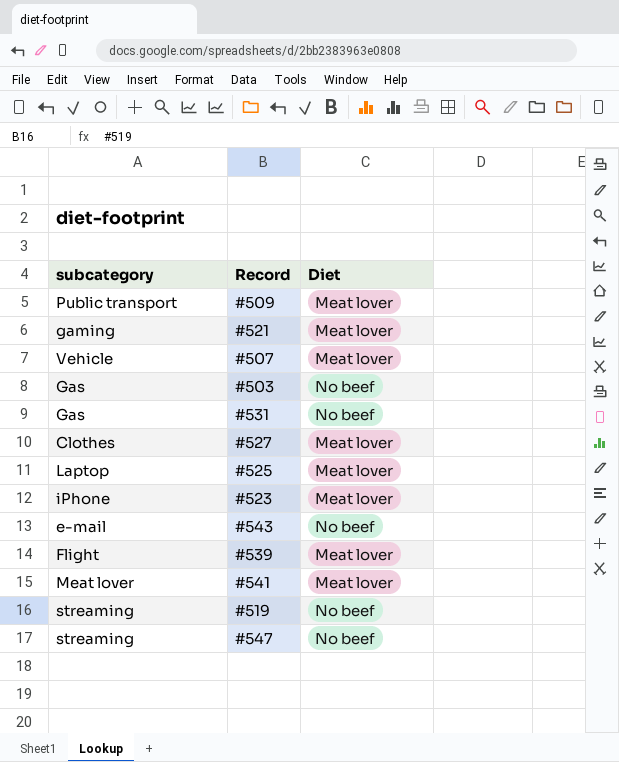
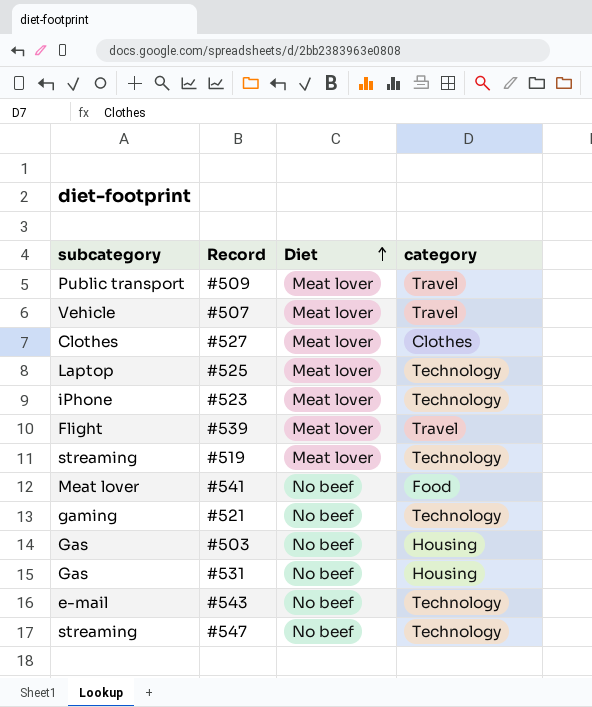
row order: none -> Diet ascending
column category | position: none -> 4
#519 | Diet: No beef -> Meat lover
#541 | Diet: Meat lover -> No beef
#521 | Diet: Meat lover -> No beef

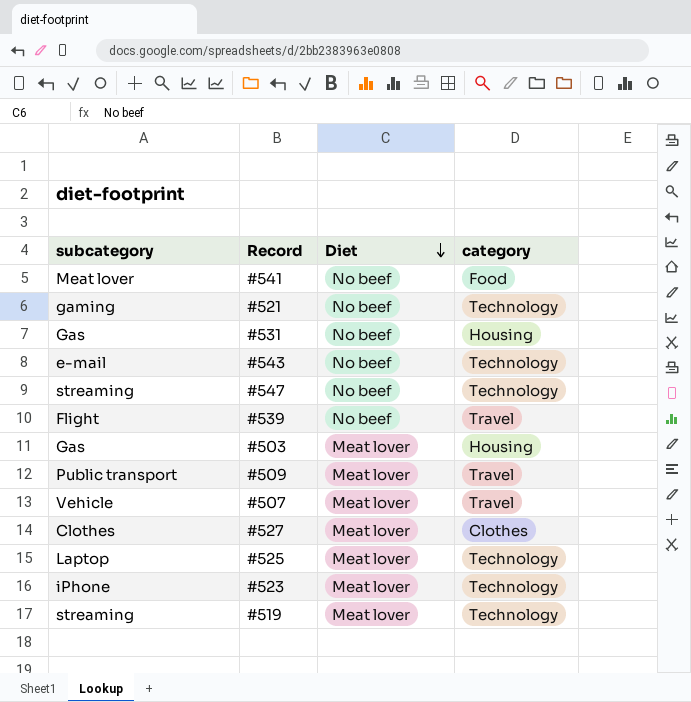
row order: Diet ascending -> Diet descending
#539 | Diet: Meat lover -> No beef
#503 | Diet: No beef -> Meat lover

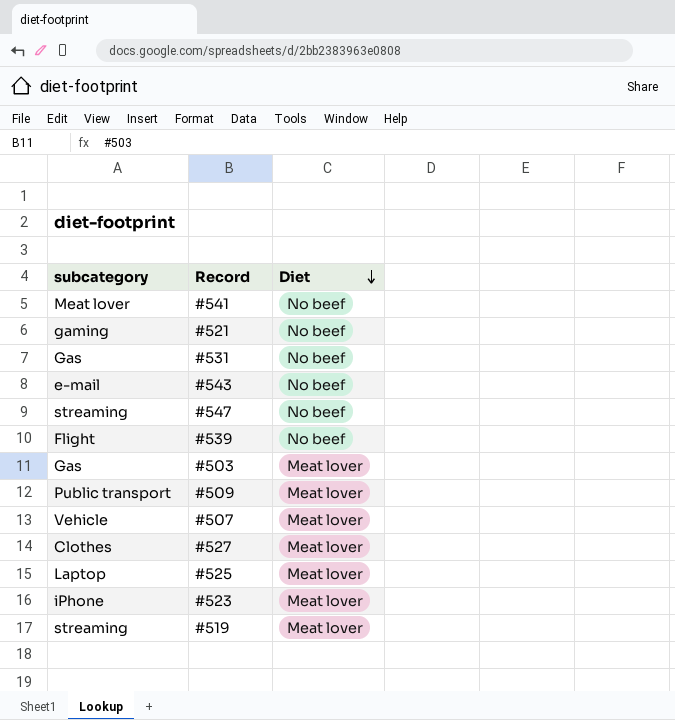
column category | position: 4 -> none

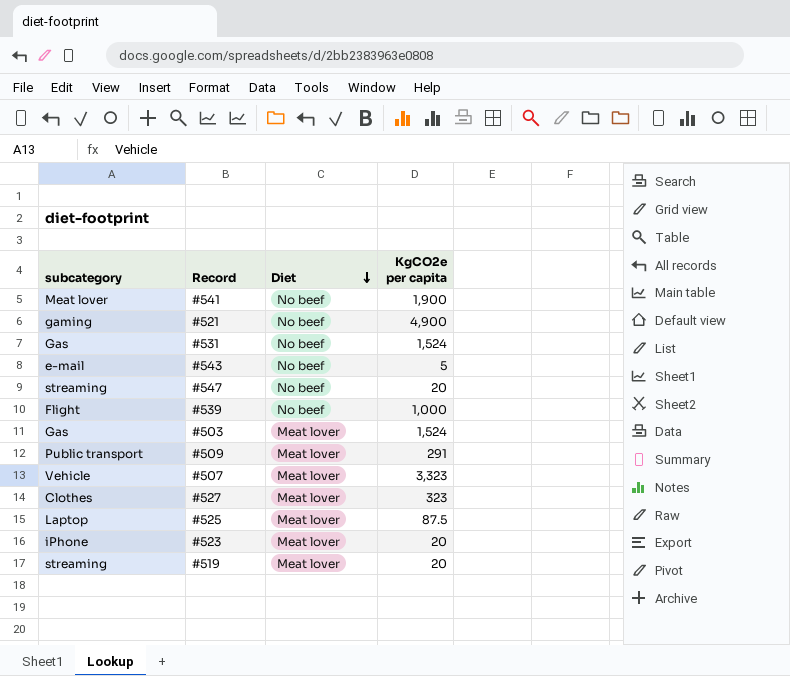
column KgCO2e per capita | position: none -> 4

